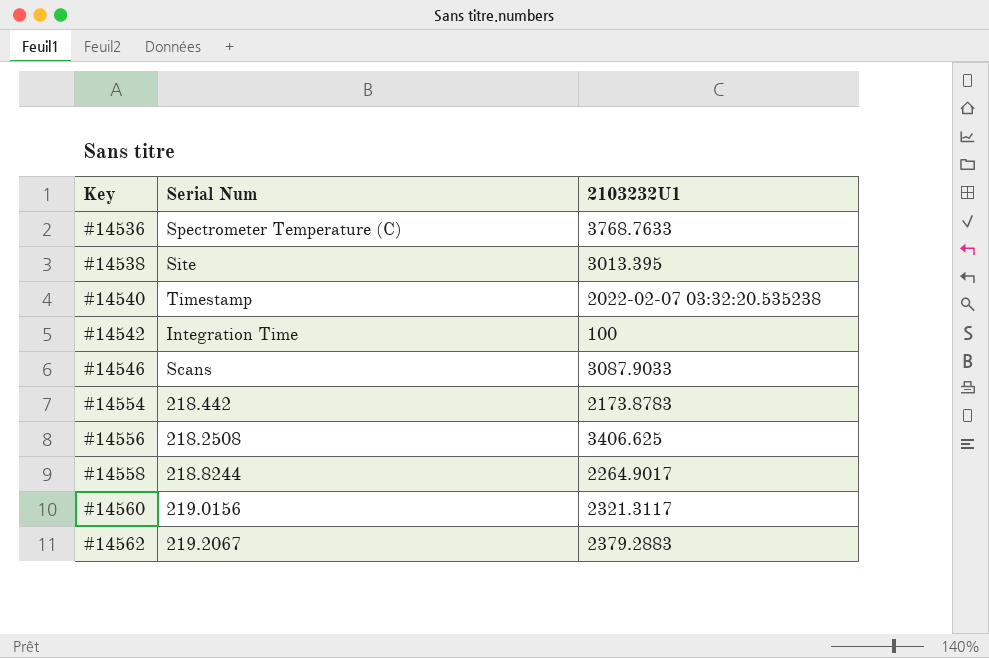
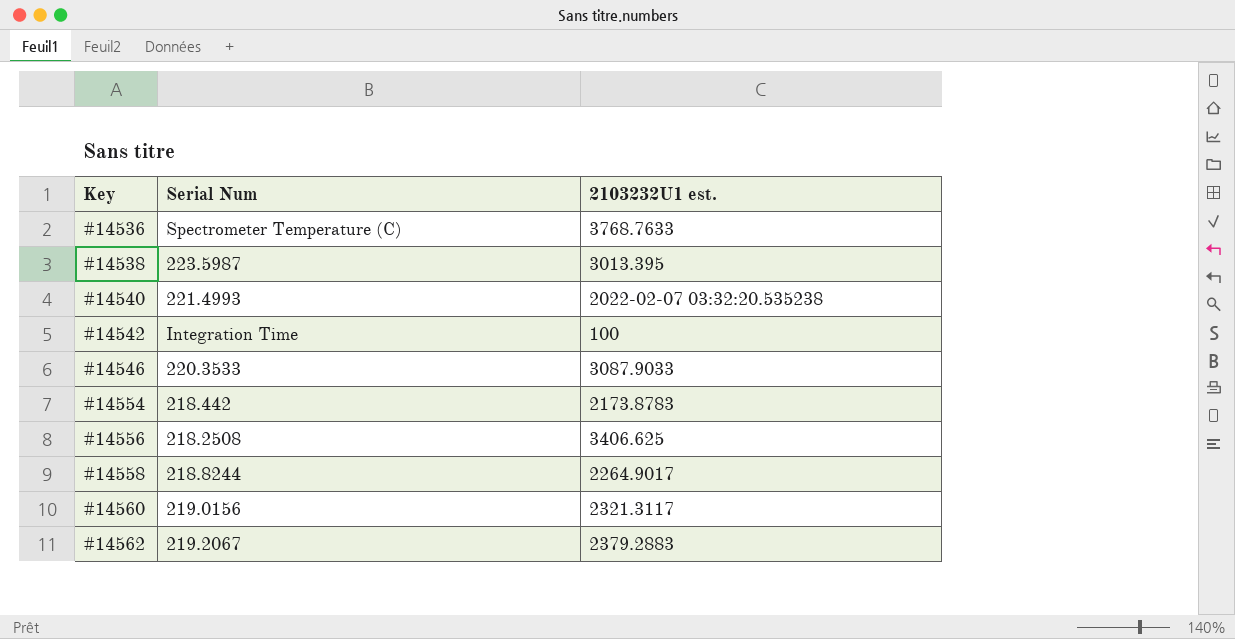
column name: 2103232U1 -> 2103232U1 est.
#14538 | Serial Num: Site -> 223.5987
#14540 | Serial Num: Timestamp -> 221.4993
#14546 | Serial Num: Scans -> 220.3533

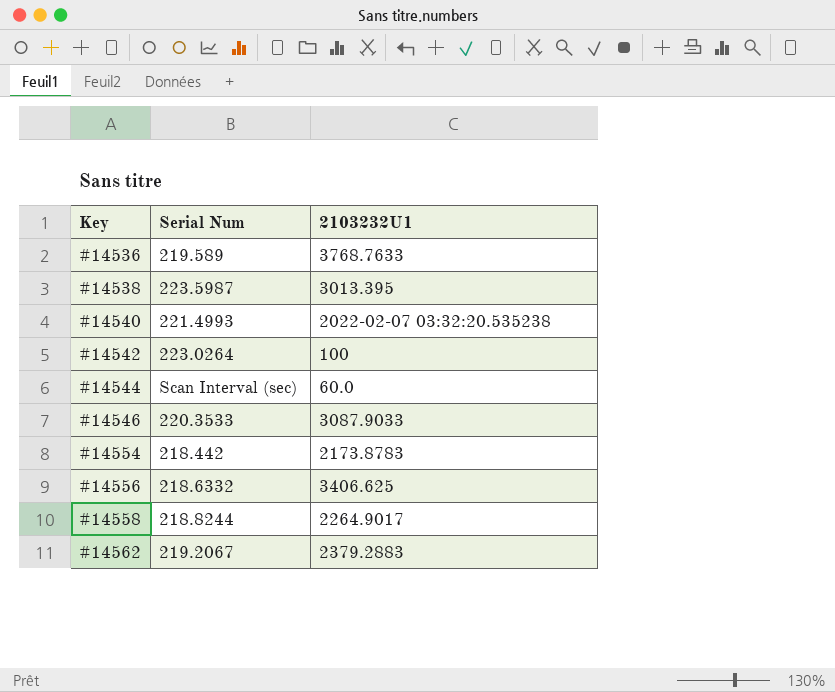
column name: 2103232U1 est. -> 2103232U1
row #14560: 219.0156 | 2321.3117 -> none
#14536 | Serial Num: Spectrometer Temperature (C) -> 219.589
#14542 | Serial Num: Integration Time -> 223.0264
row #14544: none -> Scan Interval (sec) | 60.0
#14556 | Serial Num: 218.2508 -> 218.6332

